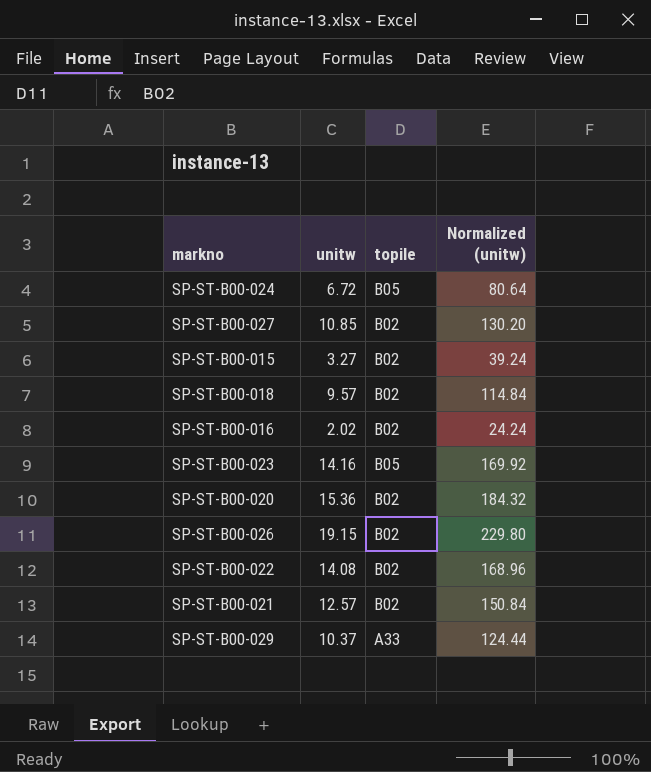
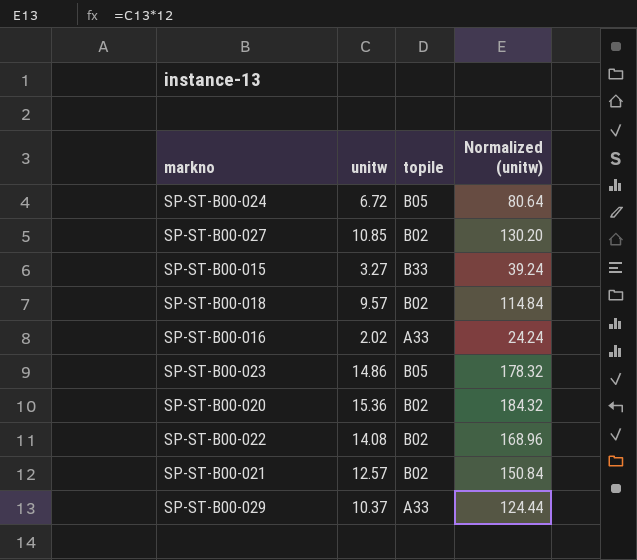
row SP-ST-B00-026: 19.15 | B02 | 229.80 -> none
SP-ST-B00-015 | topile: B02 -> B33
SP-ST-B00-016 | topile: B02 -> A33
SP-ST-B00-023 | unitw: 14.16 -> 14.86
SP-ST-B00-023 | Normalized (unitw): 169.92 -> 178.32

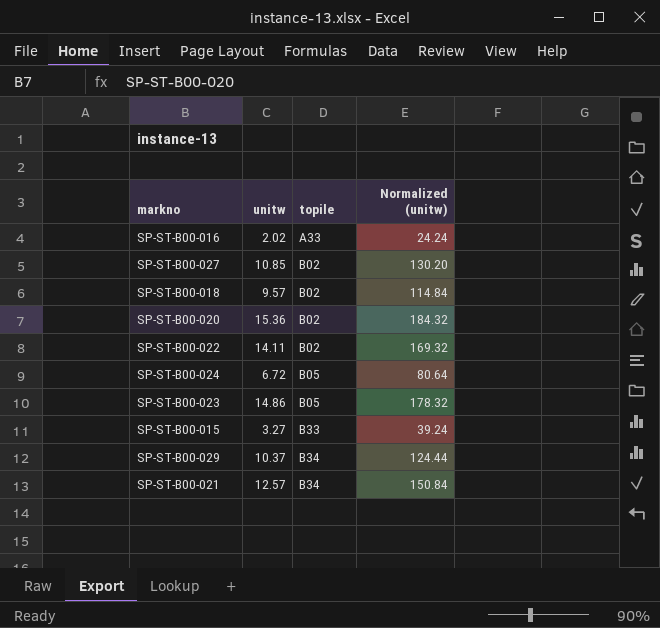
row order: none -> topile ascending
SP-ST-B00-022 | unitw: 14.08 -> 14.11
SP-ST-B00-022 | Normalized (unitw): 168.96 -> 169.32
SP-ST-B00-029 | topile: A33 -> B34
SP-ST-B00-021 | topile: B02 -> B34

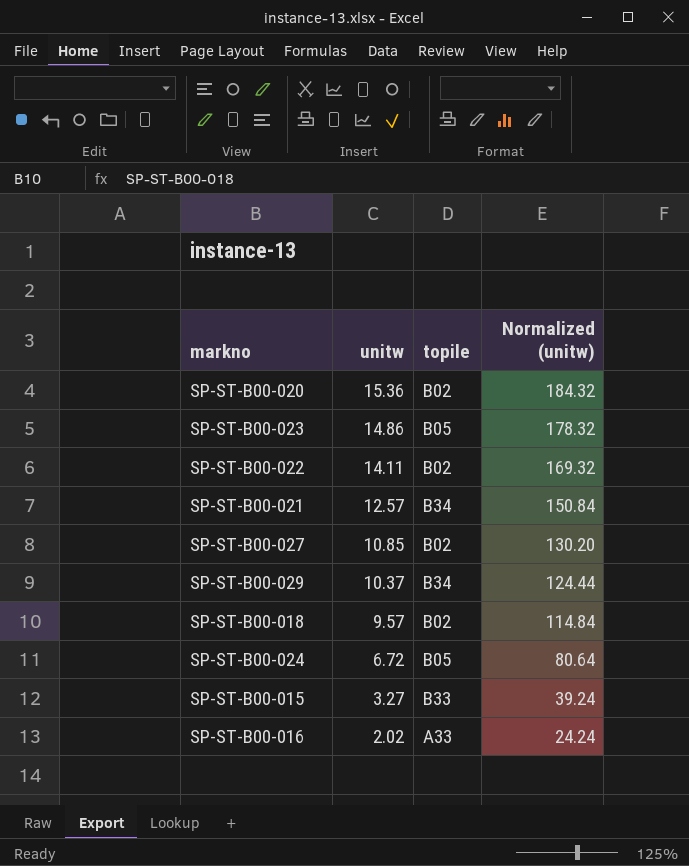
row order: topile ascending -> unitw descending

